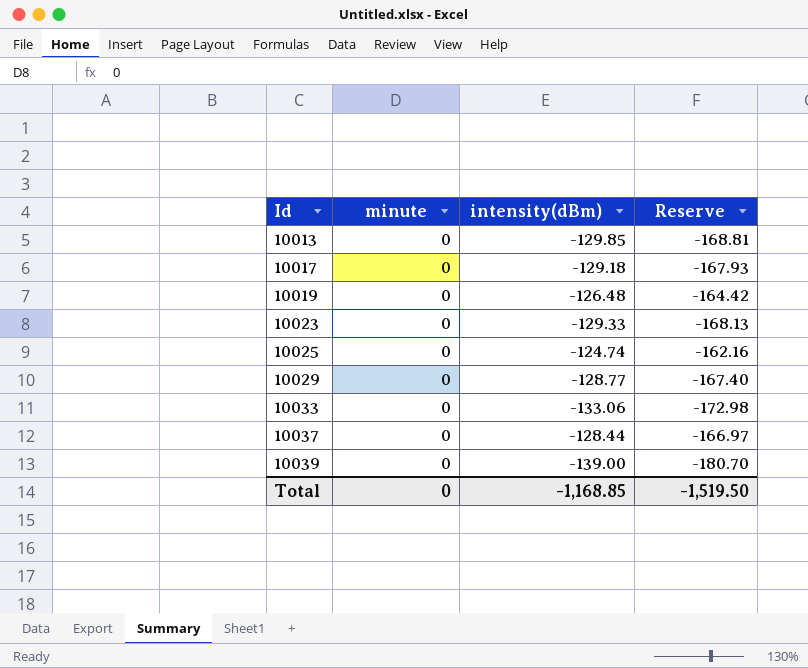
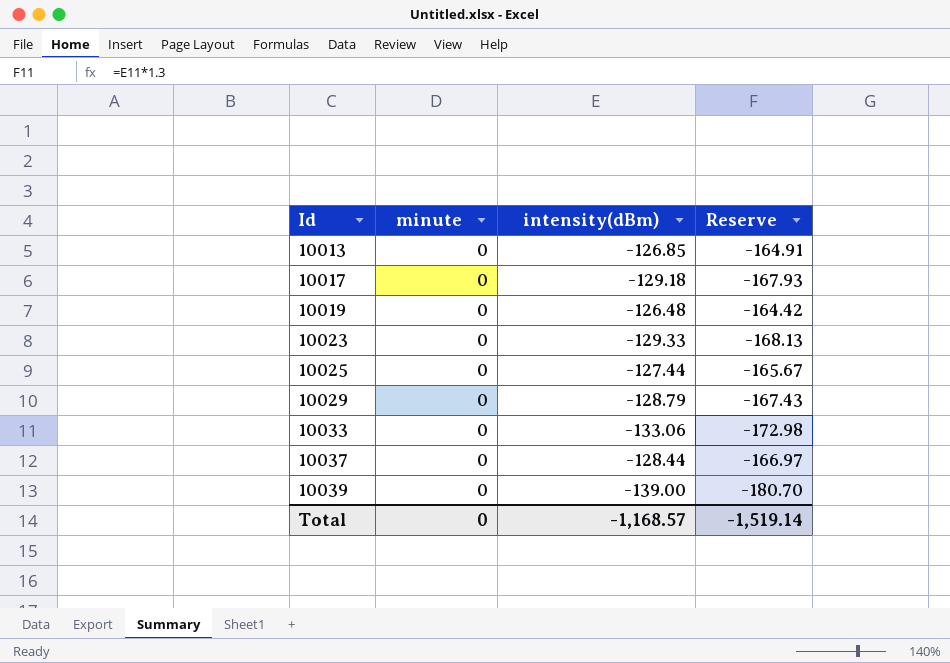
10013 | intensity(dBm): -129.85 -> -126.85
10013 | Reserve: -168.81 -> -164.91
10025 | intensity(dBm): -124.74 -> -127.44
10025 | Reserve: -162.16 -> -165.67
10029 | intensity(dBm): -128.77 -> -128.79
10029 | Reserve: -167.40 -> -167.43
Total | intensity(dBm): -1,168.85 -> -1,168.57
Total | Reserve: -1,519.50 -> -1,519.14

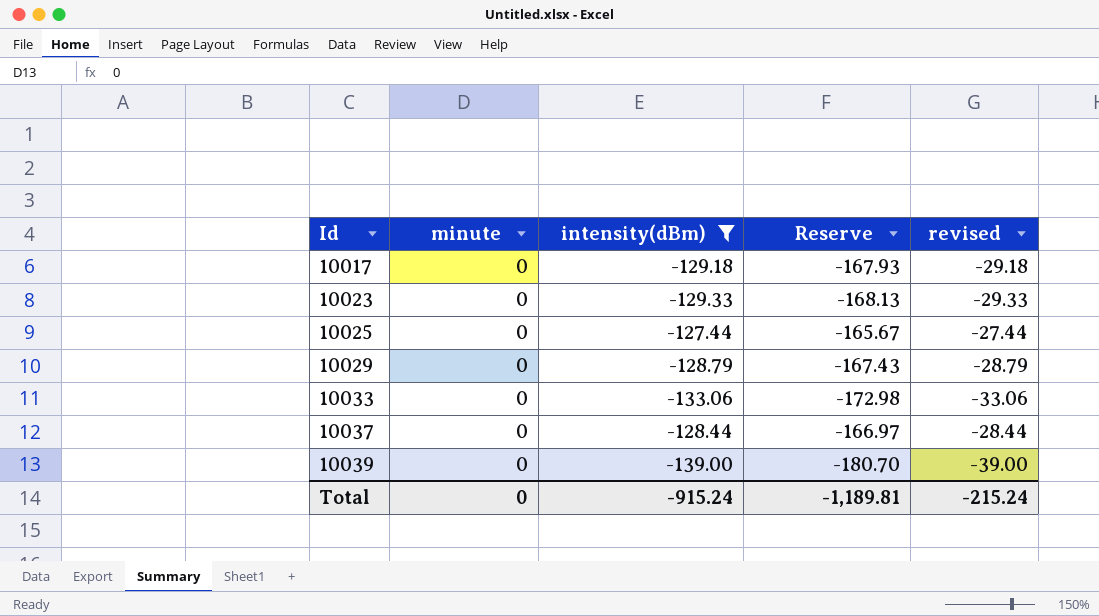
filter: none -> intensity(dBm) <= -127.44
column revised | formula: none -> [intensity(dBm)] + 100
Total | intensity(dBm): -1,168.57 -> -915.24
Total | Reserve: -1,519.14 -> -1,189.81

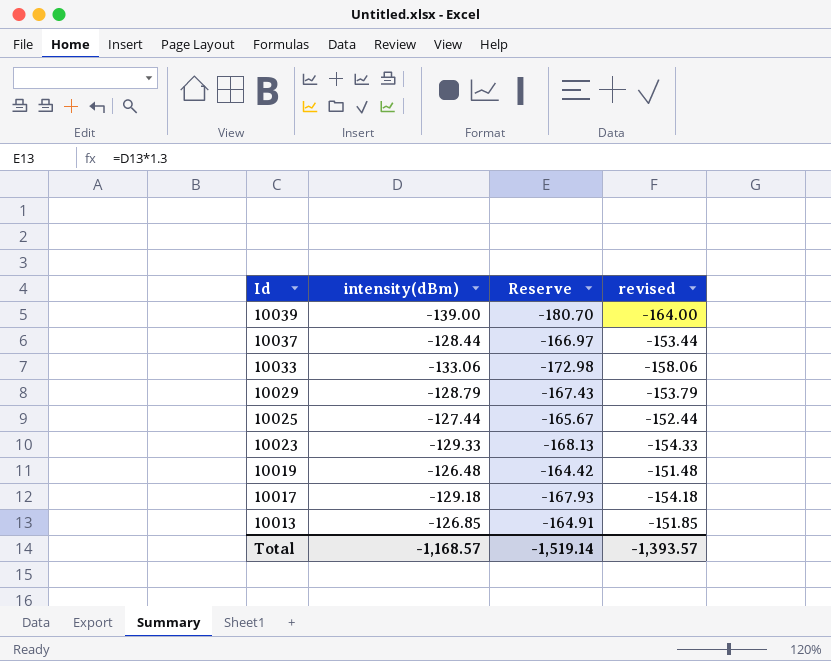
filter: intensity(dBm) <= -127.44 -> none
row order: Id ascending -> Id descending
column minute | position: 2 -> none
column revised | formula: [intensity(dBm)] + 100 -> [intensity(dBm)] - 25
Total | intensity(dBm): -915.24 -> -1,168.57
Total | Reserve: -1,189.81 -> -1,519.14
Total | revised: -215.24 -> -1,393.57

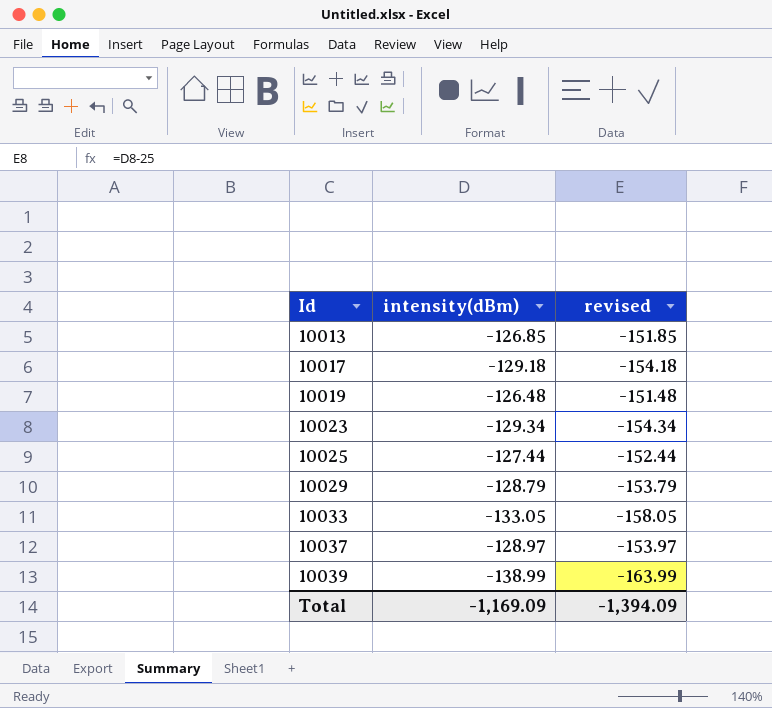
row order: Id descending -> Id ascending
column Reserve | formula: [intensity(dBm)] * 1.3 -> none
10023 | intensity(dBm): -129.33 -> -129.34
10023 | revised: -154.33 -> -154.34
10033 | intensity(dBm): -133.06 -> -133.05
10033 | revised: -158.06 -> -158.05
10037 | intensity(dBm): -128.44 -> -128.97
10037 | revised: -153.44 -> -153.97
10039 | intensity(dBm): -139.00 -> -138.99
10039 | revised: -164.00 -> -163.99
Total | intensity(dBm): -1,168.57 -> -1,169.09
Total | revised: -1,393.57 -> -1,394.09

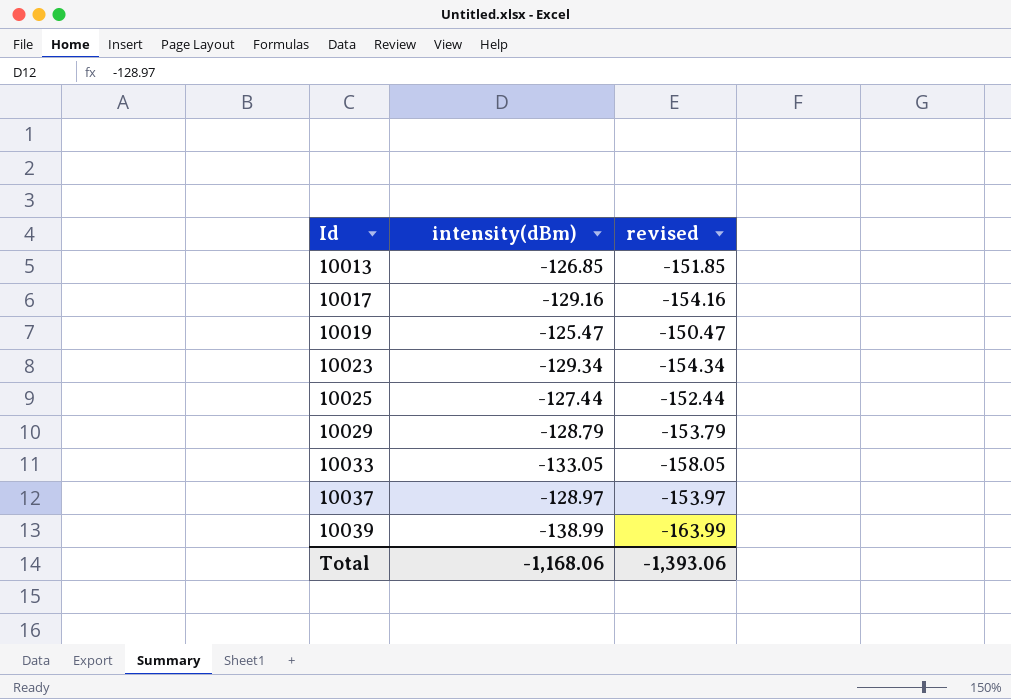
10017 | intensity(dBm): -129.18 -> -129.16
10017 | revised: -154.18 -> -154.16
10019 | intensity(dBm): -126.48 -> -125.47
10019 | revised: -151.48 -> -150.47
Total | intensity(dBm): -1,169.09 -> -1,168.06
Total | revised: -1,394.09 -> -1,393.06

